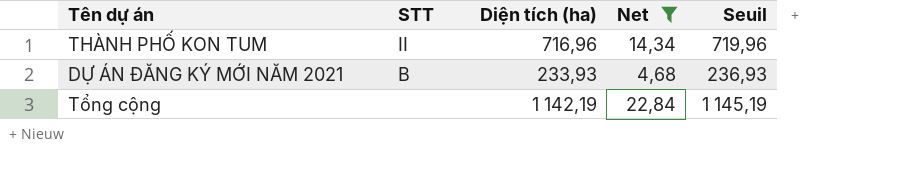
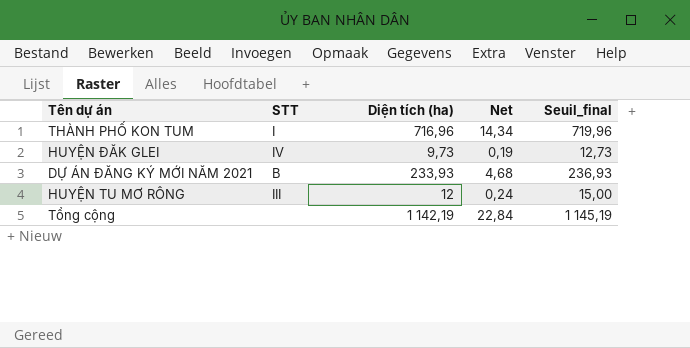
filter: Net >= 4,68 -> none
column name: Seuil -> Seuil_final
THÀNH PHỐ KON TUM | STT: II -> I

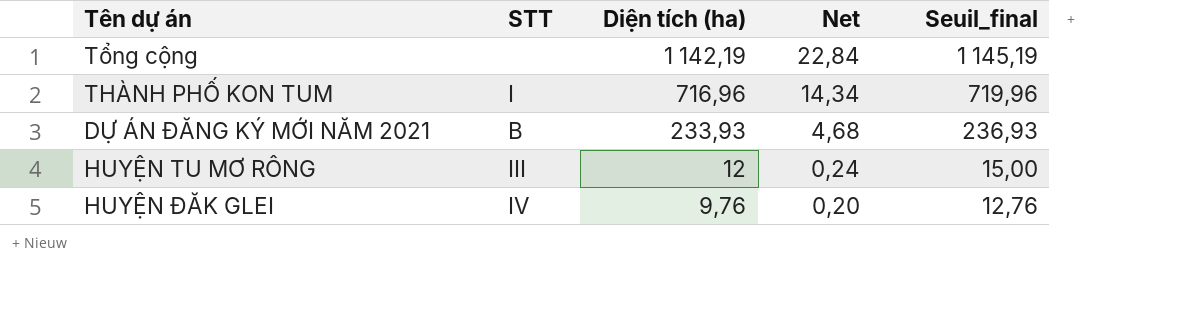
row order: none -> Diện tích (ha) descending
HUYỆN ĐĂK GLEI | Diện tích (ha): 9,73 -> 9,76
HUYỆN ĐĂK GLEI | Net: 0,19 -> 0,20
HUYỆN ĐĂK GLEI | Seuil_final: 12,73 -> 12,76

